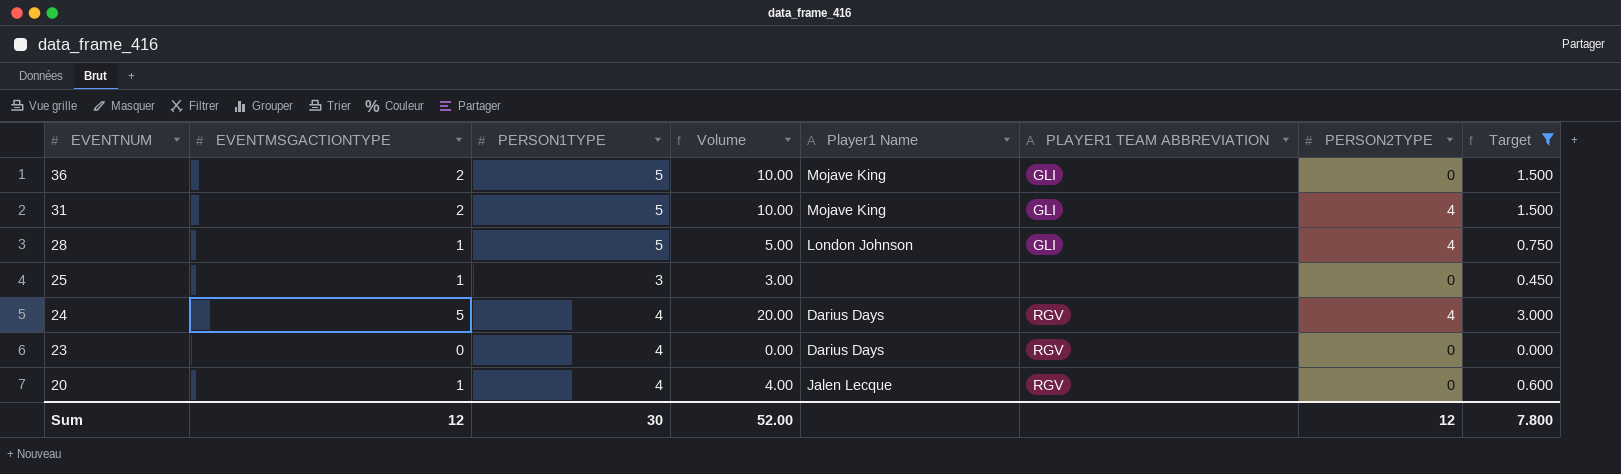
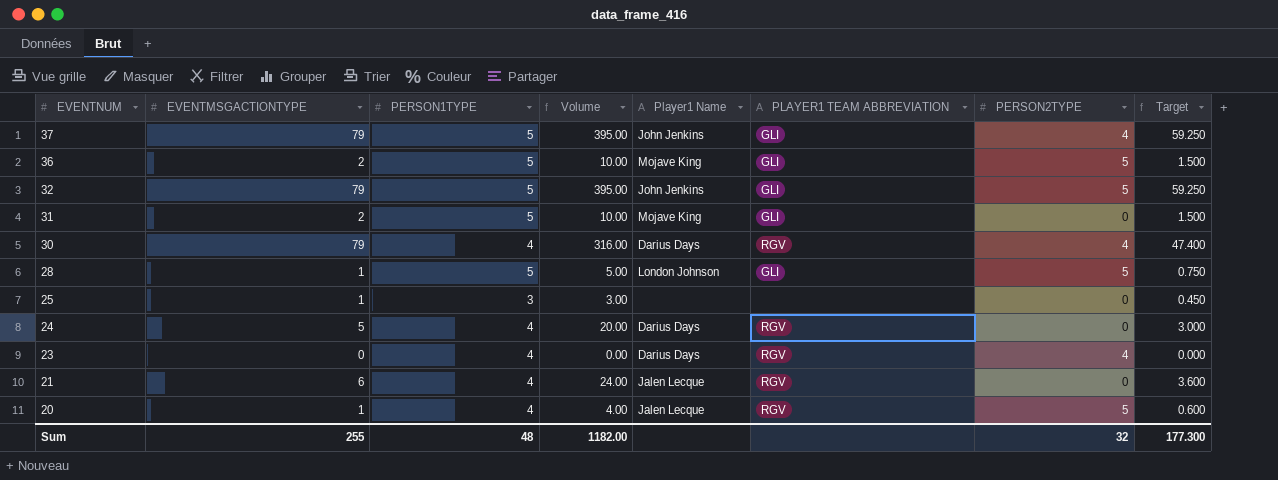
filter: Target <= 3.000 -> none
36 | PERSON2TYPE: 0 -> 5
31 | PERSON2TYPE: 4 -> 0
28 | PERSON2TYPE: 4 -> 5
24 | PERSON2TYPE: 4 -> 0
23 | PERSON2TYPE: 0 -> 4
20 | PERSON2TYPE: 0 -> 5
Sum | EVENTMSGACTIONTYPE: 12 -> 255
Sum | PERSON1TYPE: 30 -> 48
Sum | Volume: 52.00 -> 1182.00
Sum | PERSON2TYPE: 12 -> 32
Sum | Target: 7.800 -> 177.300

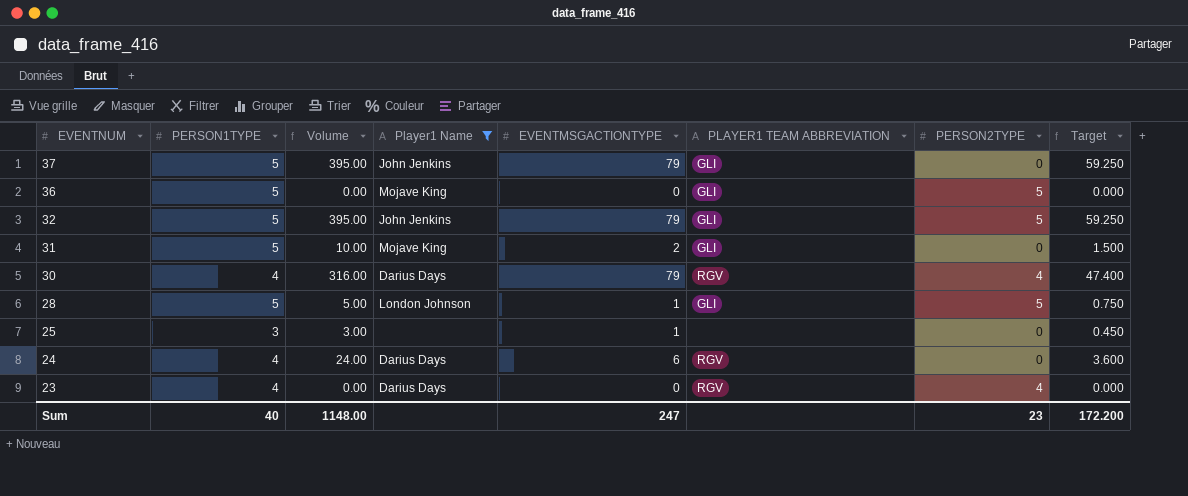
filter: none -> Player1 Name != Jalen Lecque
column EVENTMSGACTIONTYPE | position: 2 -> 5
37 | PERSON2TYPE: 4 -> 0
36 | Volume: 10.00 -> 0.00
36 | EVENTMSGACTIONTYPE: 2 -> 0
36 | Target: 1.500 -> 0.000
24 | Volume: 20.00 -> 24.00
24 | EVENTMSGACTIONTYPE: 5 -> 6
24 | Target: 3.000 -> 3.600
Sum | PERSON1TYPE: 48 -> 40
Sum | Volume: 1182.00 -> 1148.00
Sum | EVENTMSGACTIONTYPE: 255 -> 247
Sum | PERSON2TYPE: 32 -> 23
Sum | Target: 177.300 -> 172.200

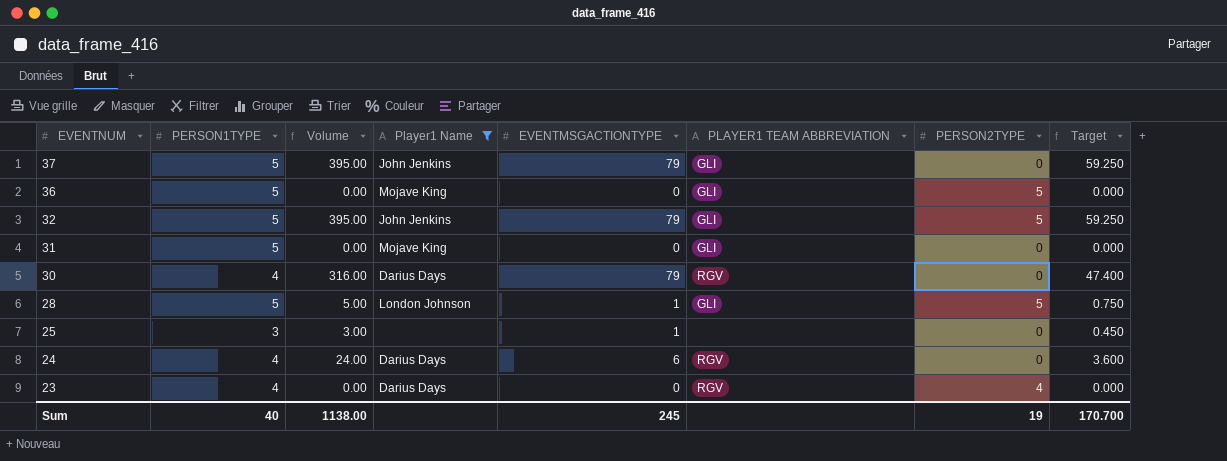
31 | Volume: 10.00 -> 0.00
31 | EVENTMSGACTIONTYPE: 2 -> 0
31 | Target: 1.500 -> 0.000
30 | PERSON2TYPE: 4 -> 0
Sum | Volume: 1148.00 -> 1138.00
Sum | EVENTMSGACTIONTYPE: 247 -> 245
Sum | PERSON2TYPE: 23 -> 19
Sum | Target: 172.200 -> 170.700

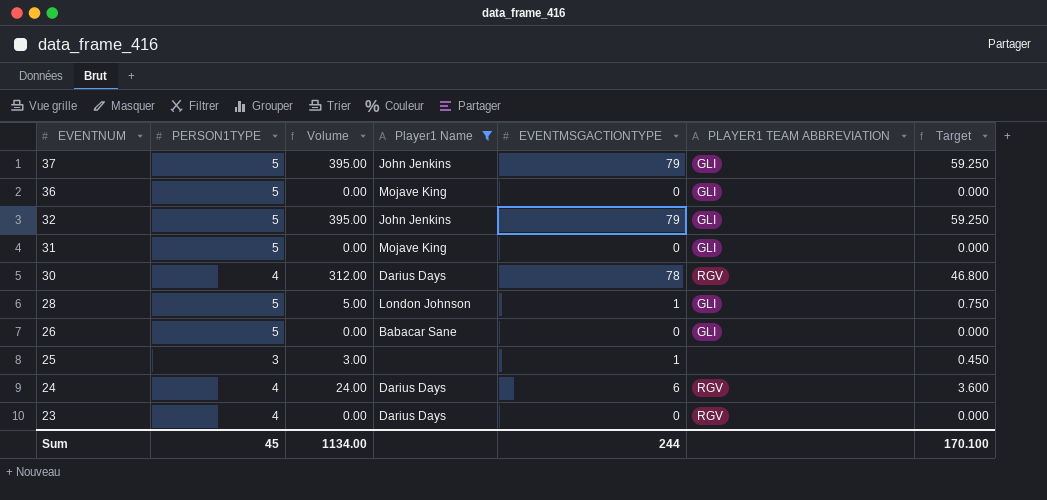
column PERSON2TYPE | position: 7 -> none
30 | Volume: 316.00 -> 312.00
30 | EVENTMSGACTIONTYPE: 79 -> 78
30 | Target: 47.400 -> 46.800
row 26: none -> 5 | 0.00 | Babacar Sane | 0 | GLI | 0.000
Sum | PERSON1TYPE: 40 -> 45
Sum | Volume: 1138.00 -> 1134.00
Sum | EVENTMSGACTIONTYPE: 245 -> 244
Sum | Target: 170.700 -> 170.100

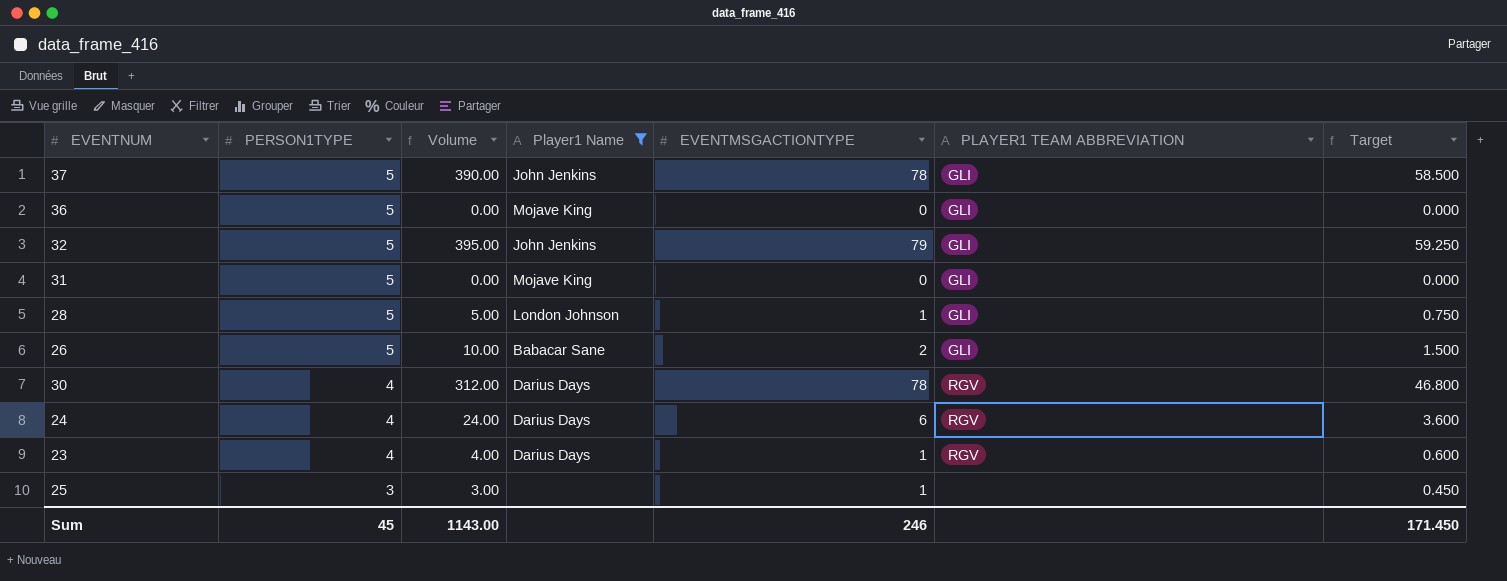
row order: EVENTNUM descending -> PERSON1TYPE descending
37 | Volume: 395.00 -> 390.00
37 | EVENTMSGACTIONTYPE: 79 -> 78
37 | Target: 59.250 -> 58.500
26 | Volume: 0.00 -> 10.00
26 | EVENTMSGACTIONTYPE: 0 -> 2
26 | Target: 0.000 -> 1.500
23 | Volume: 0.00 -> 4.00
23 | EVENTMSGACTIONTYPE: 0 -> 1
23 | Target: 0.000 -> 0.600
Sum | Volume: 1134.00 -> 1143.00
Sum | EVENTMSGACTIONTYPE: 244 -> 246
Sum | Target: 170.100 -> 171.450

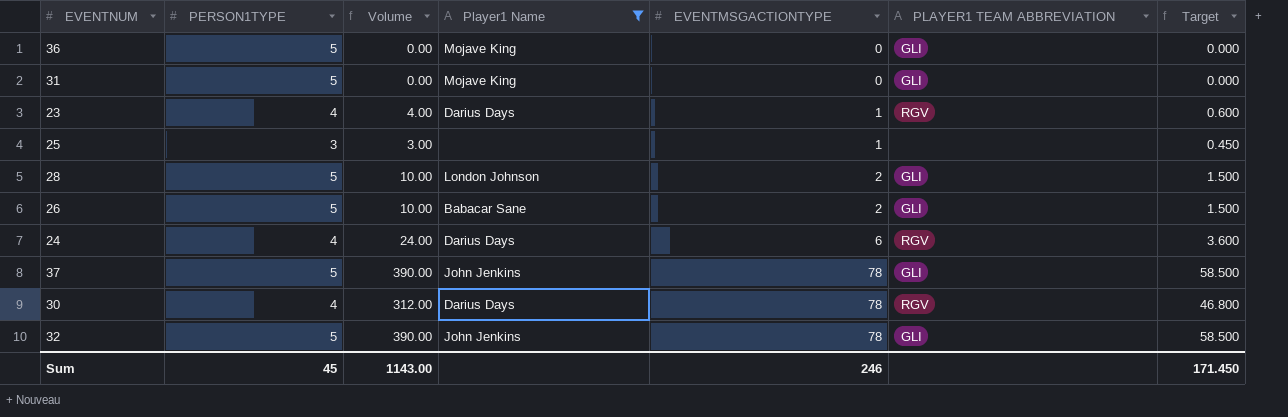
row order: PERSON1TYPE descending -> EVENTMSGACTIONTYPE ascending
28 | Volume: 5.00 -> 10.00
28 | EVENTMSGACTIONTYPE: 1 -> 2
28 | Target: 0.750 -> 1.500
32 | Volume: 395.00 -> 390.00
32 | EVENTMSGACTIONTYPE: 79 -> 78
32 | Target: 59.250 -> 58.500

